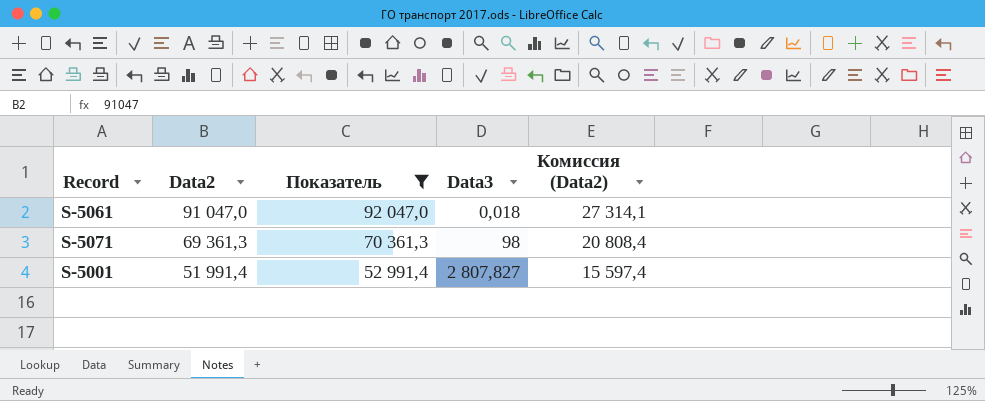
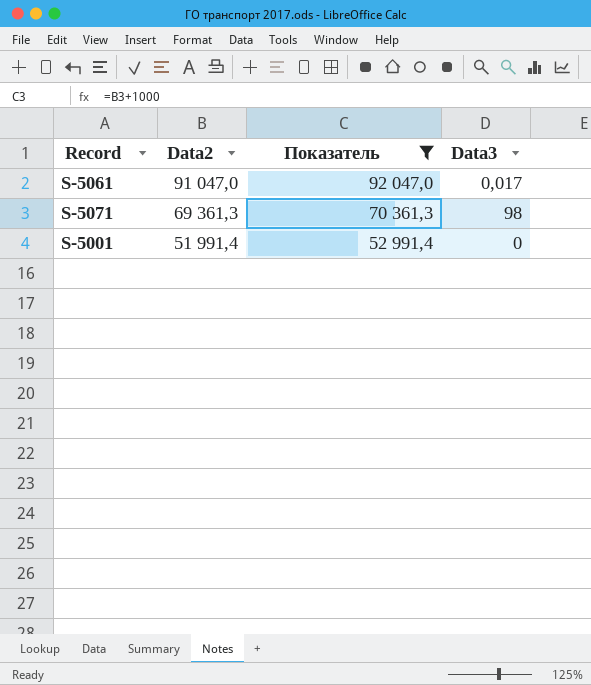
column Комиссия (Data2) | formula: [Data2] * 0,3 -> none
S-5061 | Data3: 0,018 -> 0,017
S-5001 | Data3: 2 807,827 -> 0

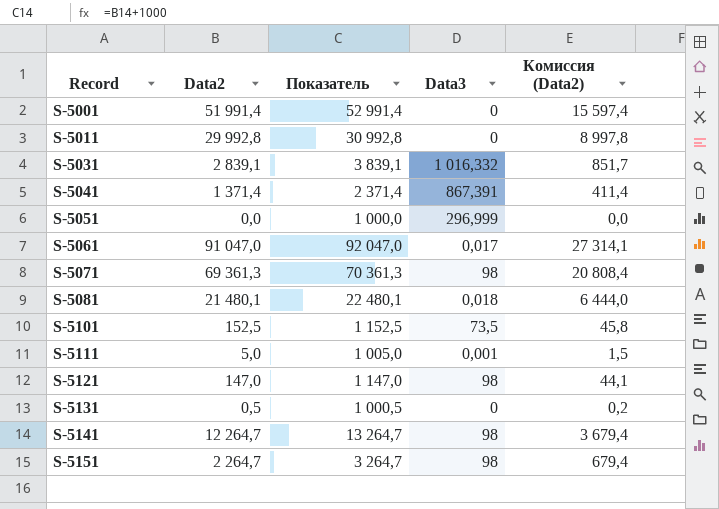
filter: Показатель >= 52 991,4 -> none
row order: Data2 descending -> Record ascending
column Комиссия (Data2) | formula: none -> [Data2] * 0,3

